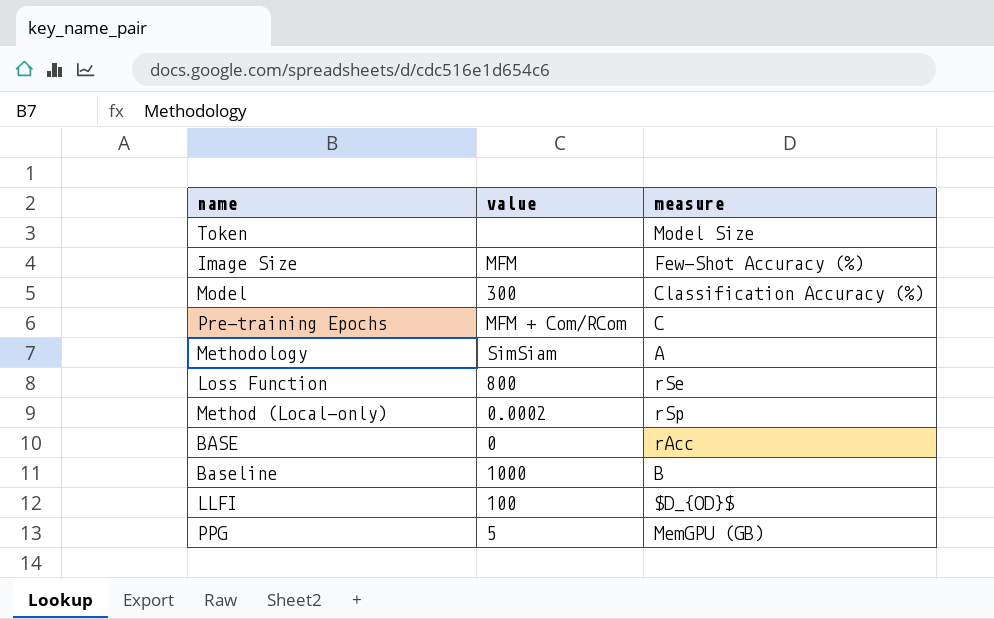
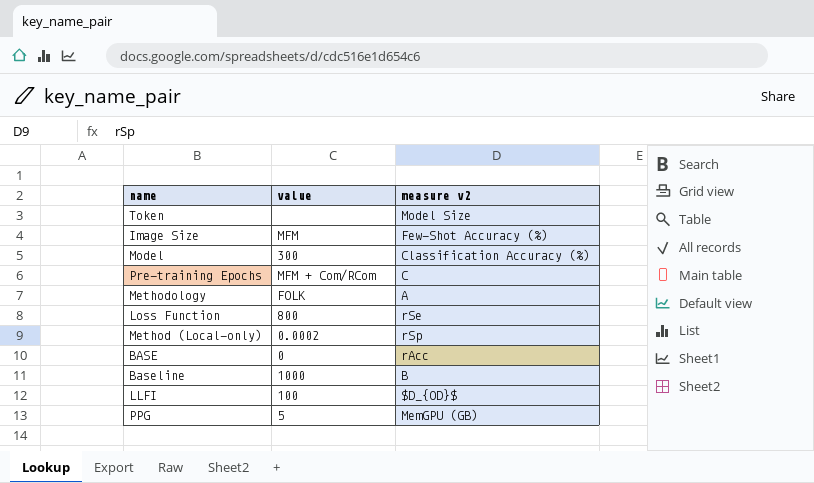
column name: measure -> measure v2
Methodology | value: SimSiam -> FOLK

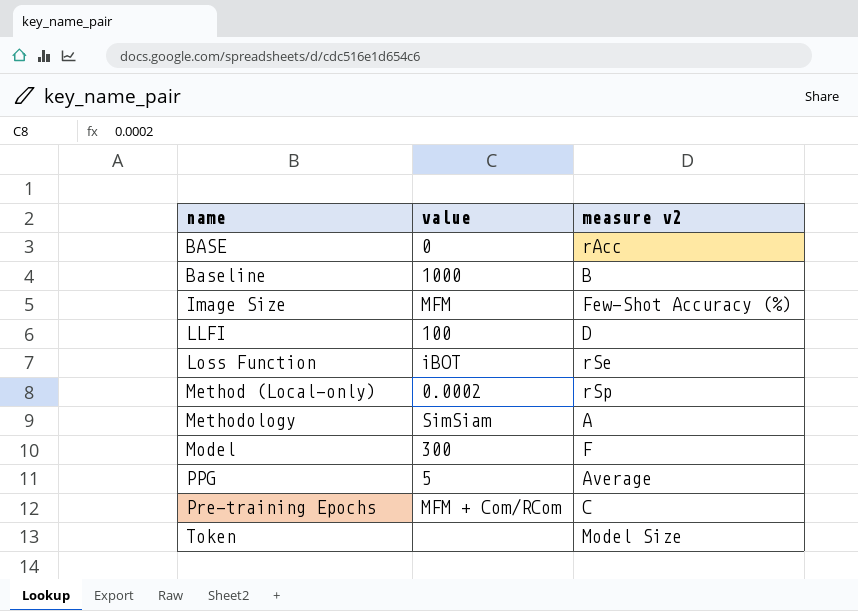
row order: none -> name ascending
LLFI | measure v2: $D_{OD}$ -> D
Loss Function | value: 800 -> iBOT
Methodology | value: FOLK -> SimSiam
Model | measure v2: Classification Accuracy (%) -> F
PPG | measure v2: MemGPU (GB) -> Average

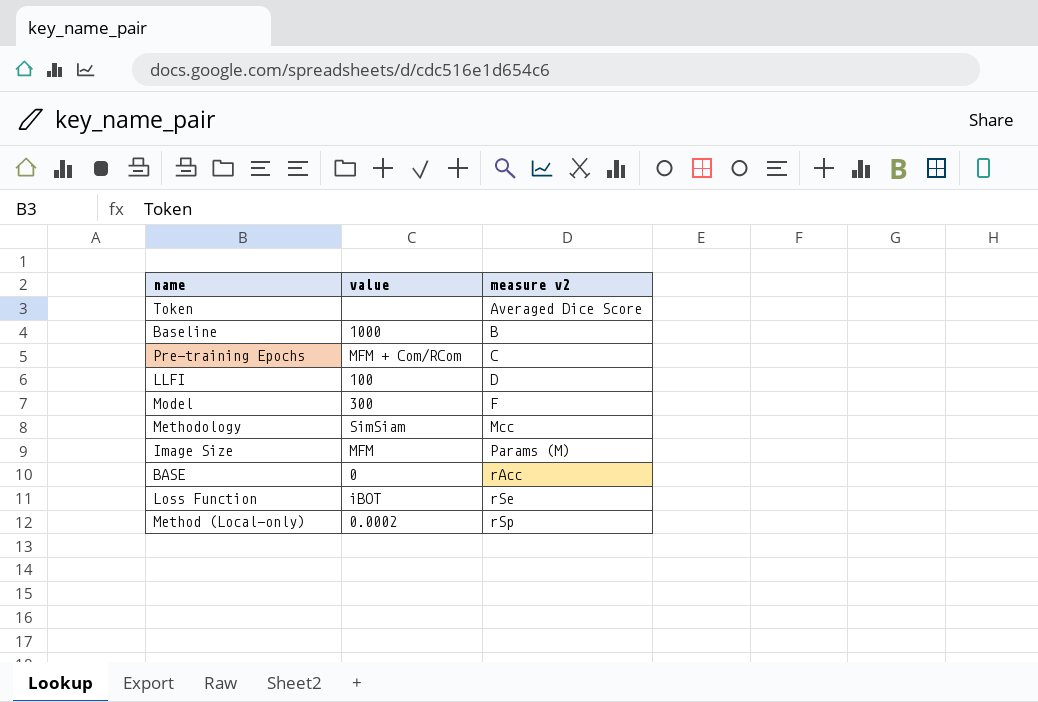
row order: name ascending -> measure v2 ascending
row PPG: 5 | Average -> none
Token | measure v2: Model Size -> Averaged Dice Score
Methodology | measure v2: A -> Mcc
Image Size | measure v2: Few-Shot Accuracy (%) -> Params (M)

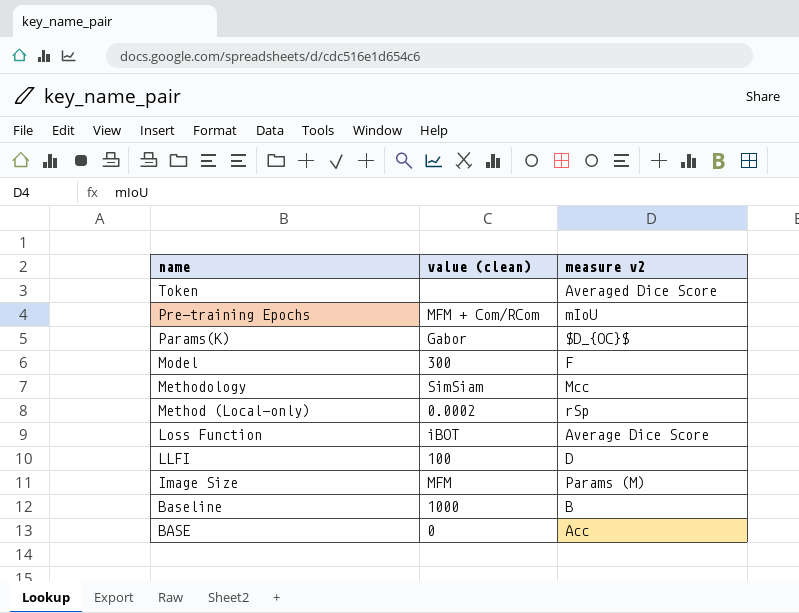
row order: measure v2 ascending -> name descending
column name: value -> value (clean)
Pre-training Epochs | measure v2: C -> mIoU
row Params(K): none -> Gabor | $D_{OC}$
Loss Function | measure v2: rSe -> Average Dice Score
BASE | measure v2: rAcc -> Acc

